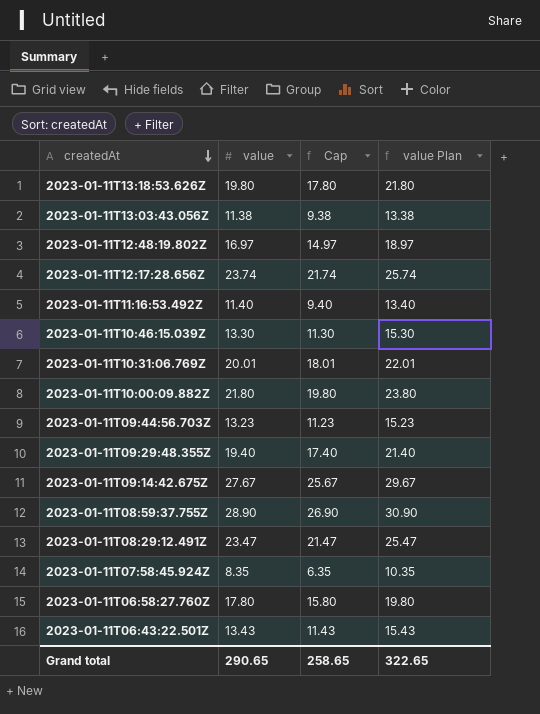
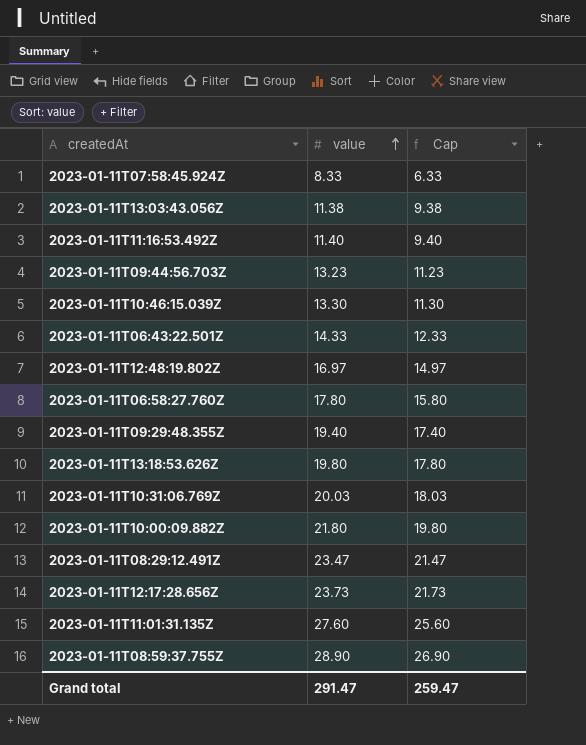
row order: createdAt descending -> value ascending
column value Plan | formula: [value] + 2 -> none
row 2023-01-11T09:14:42.675Z: 27.67 | 25.67 | 29.67 -> none
2023-01-11T07:58:45.924Z | value: 8.35 -> 8.33
2023-01-11T07:58:45.924Z | Cap: 6.35 -> 6.33
2023-01-11T06:43:22.501Z | value: 13.43 -> 14.33
2023-01-11T06:43:22.501Z | Cap: 11.43 -> 12.33
2023-01-11T10:31:06.769Z | value: 20.01 -> 20.03
2023-01-11T10:31:06.769Z | Cap: 18.01 -> 18.03
2023-01-11T12:17:28.656Z | value: 23.74 -> 23.73
2023-01-11T12:17:28.656Z | Cap: 21.74 -> 21.73
row 2023-01-11T11:01:31.135Z: none -> 27.60 | 25.60
Grand total | value: 290.65 -> 291.47
Grand total | Cap: 258.65 -> 259.47

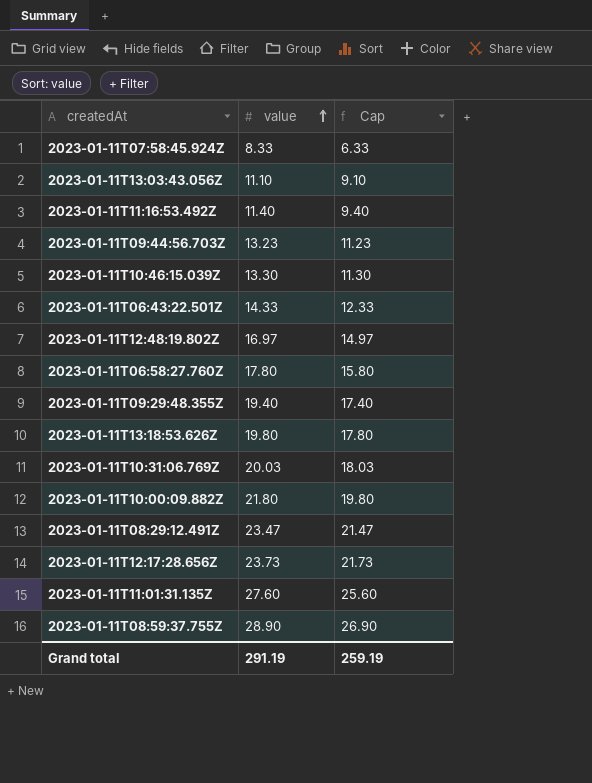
2023-01-11T13:03:43.056Z | value: 11.38 -> 11.10
2023-01-11T13:03:43.056Z | Cap: 9.38 -> 9.10
Grand total | value: 291.47 -> 291.19
Grand total | Cap: 259.47 -> 259.19

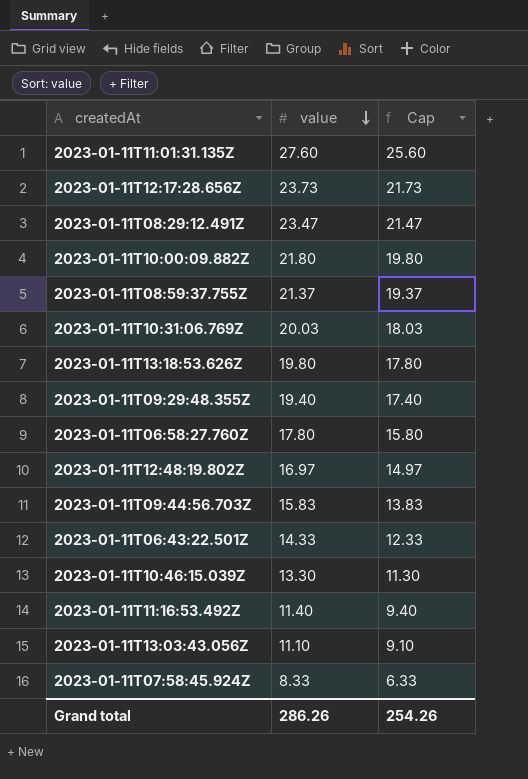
row order: value ascending -> value descending
2023-01-11T08:59:37.755Z | value: 28.90 -> 21.37
2023-01-11T08:59:37.755Z | Cap: 26.90 -> 19.37
2023-01-11T09:44:56.703Z | value: 13.23 -> 15.83
2023-01-11T09:44:56.703Z | Cap: 11.23 -> 13.83
Grand total | value: 291.19 -> 286.26
Grand total | Cap: 259.19 -> 254.26

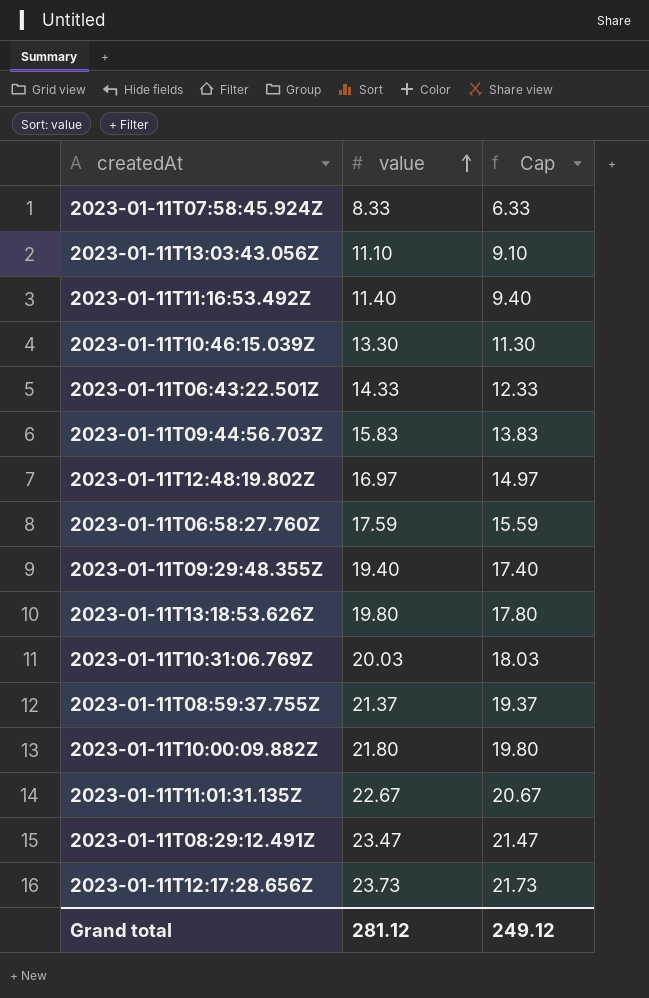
row order: value descending -> value ascending
2023-01-11T06:58:27.760Z | value: 17.80 -> 17.59
2023-01-11T06:58:27.760Z | Cap: 15.80 -> 15.59
2023-01-11T11:01:31.135Z | value: 27.60 -> 22.67
2023-01-11T11:01:31.135Z | Cap: 25.60 -> 20.67
Grand total | value: 286.26 -> 281.12
Grand total | Cap: 254.26 -> 249.12

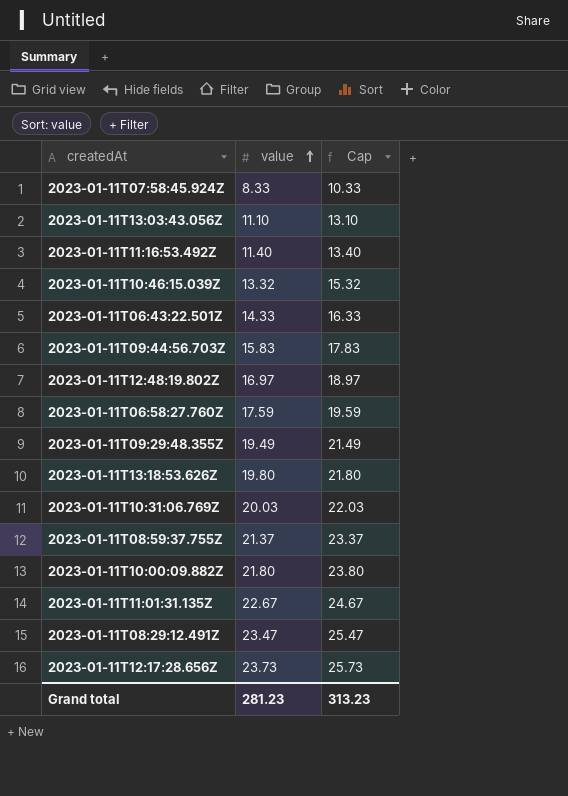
column Cap | formula: [value] - 2 -> [value] + 2
2023-01-11T10:46:15.039Z | value: 13.30 -> 13.32
2023-01-11T09:29:48.355Z | value: 19.40 -> 19.49
Grand total | value: 281.12 -> 281.23
Grand total | Cap: 249.12 -> 313.23

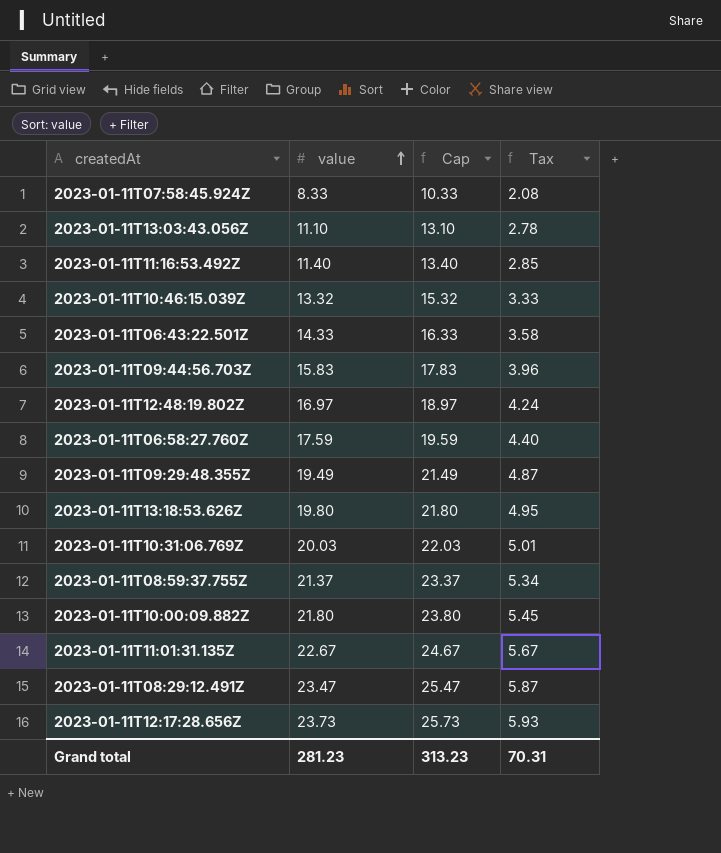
column Tax | formula: none -> [value] * 0.25

